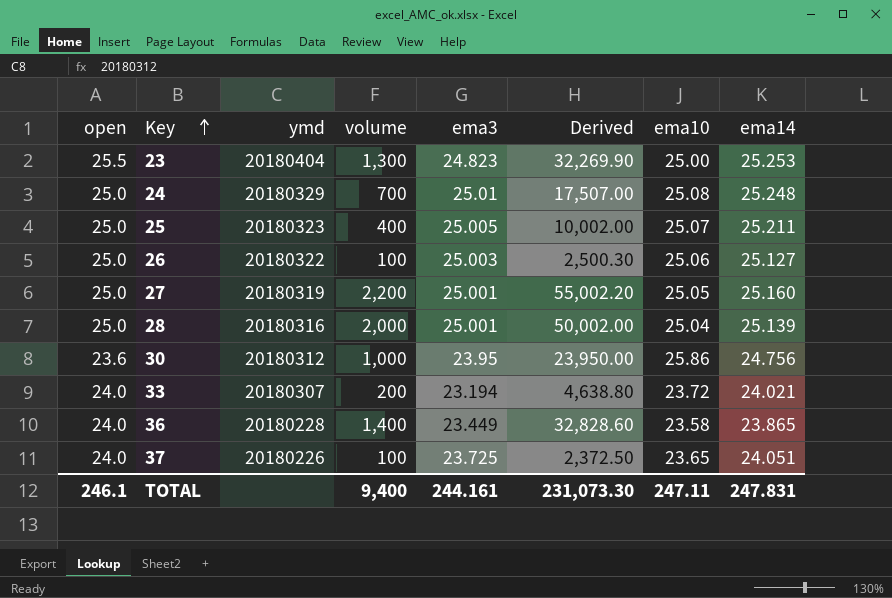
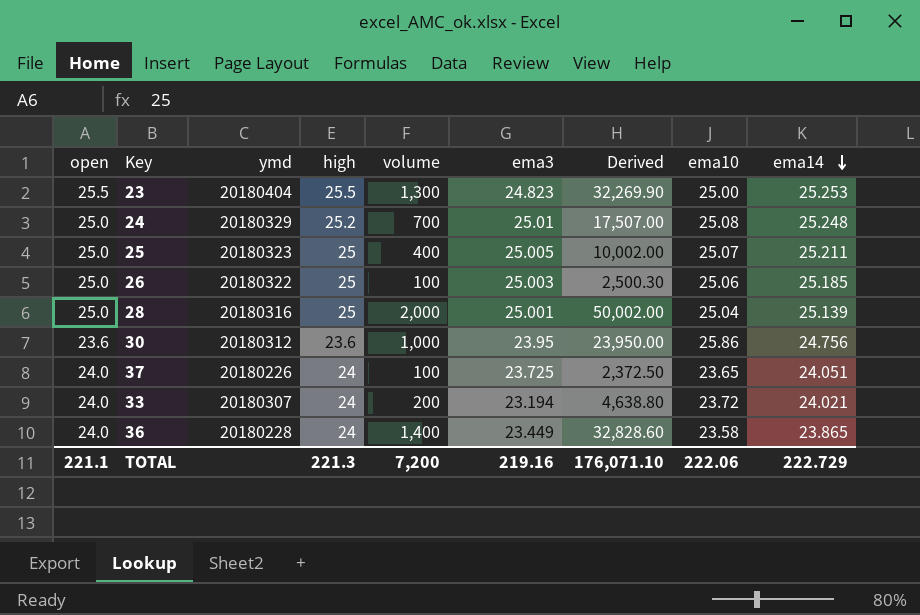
row order: Key ascending -> ema14 descending
column high | position: none -> 4
row 27: 25.0 | 20180319 | 2,200 | 25.001 | 55,002.20 | 25.05 | 25.160 -> none
26 | ema14: 25.127 -> 25.185
TOTAL | open: 246.1 -> 221.1
TOTAL | volume: 9,400 -> 7,200
TOTAL | ema3: 244.161 -> 219.16
TOTAL | Derived: 231,073.30 -> 176,071.10
TOTAL | ema10: 247.11 -> 222.06
TOTAL | ema14: 247.831 -> 222.729

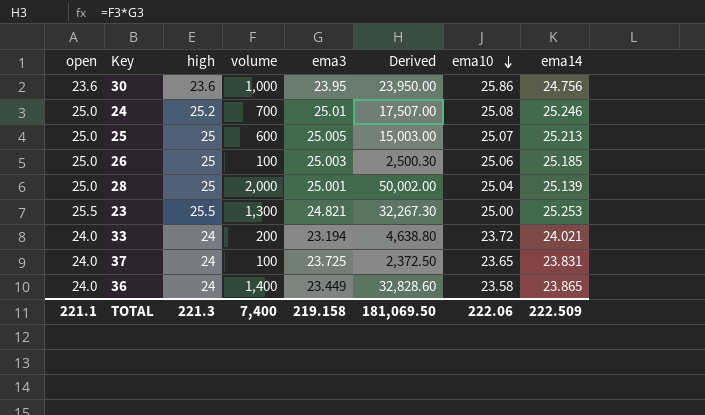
row order: ema14 descending -> ema10 descending
column ymd | position: 3 -> none
24 | ema14: 25.248 -> 25.246
25 | volume: 400 -> 600
25 | Derived: 10,002.00 -> 15,003.00
25 | ema14: 25.211 -> 25.213
23 | ema3: 24.823 -> 24.821
23 | Derived: 32,269.90 -> 32,267.30
37 | ema14: 24.051 -> 23.831
TOTAL | volume: 7,200 -> 7,400
TOTAL | ema3: 219.16 -> 219.158
TOTAL | Derived: 176,071.10 -> 181,069.50
TOTAL | ema14: 222.729 -> 222.509

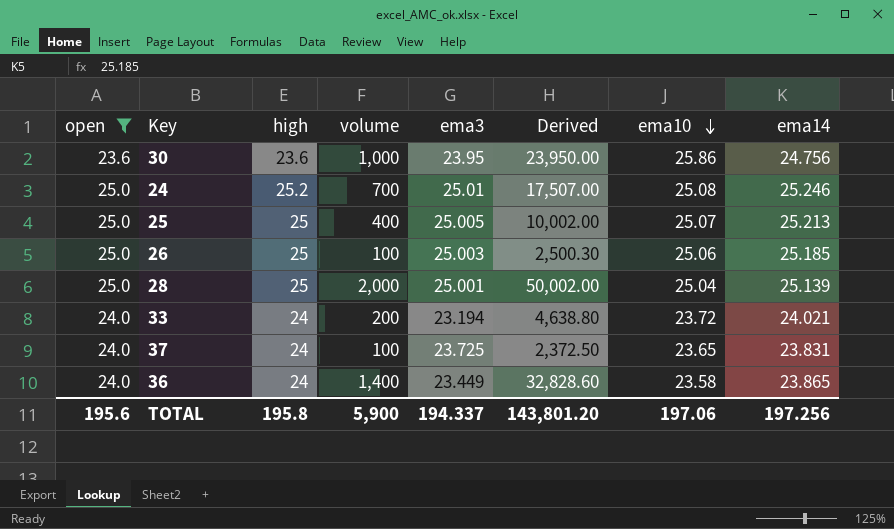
filter: none -> open != 25.5
25 | volume: 600 -> 400
25 | Derived: 15,003.00 -> 10,002.00
TOTAL | open: 221.1 -> 195.6
TOTAL | high: 221.3 -> 195.8
TOTAL | volume: 7,400 -> 5,900
TOTAL | ema3: 219.158 -> 194.337
TOTAL | Derived: 181,069.50 -> 143,801.20
TOTAL | ema10: 222.06 -> 197.06
TOTAL | ema14: 222.509 -> 197.256

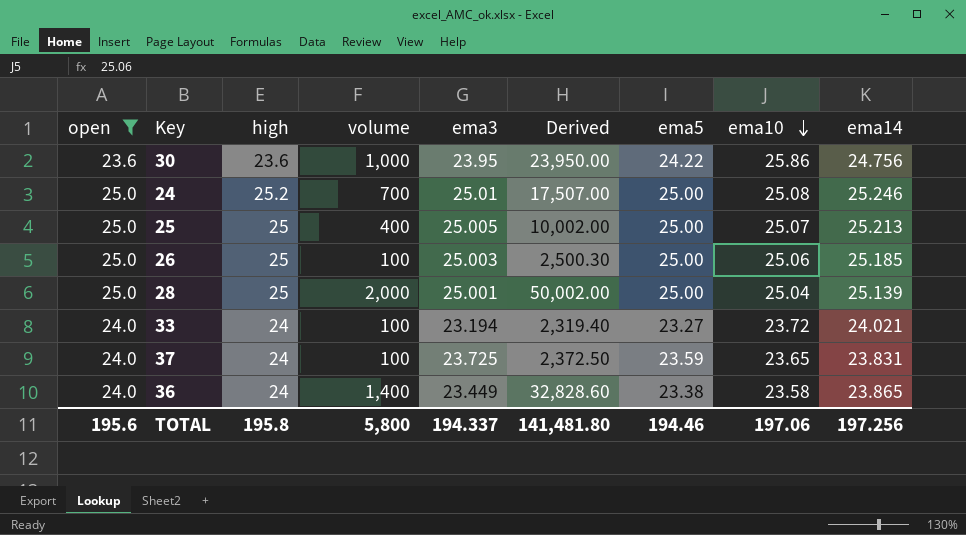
column ema5 | position: none -> 7
33 | volume: 200 -> 100
33 | Derived: 4,638.80 -> 2,319.40
TOTAL | volume: 5,900 -> 5,800
TOTAL | Derived: 143,801.20 -> 141,481.80

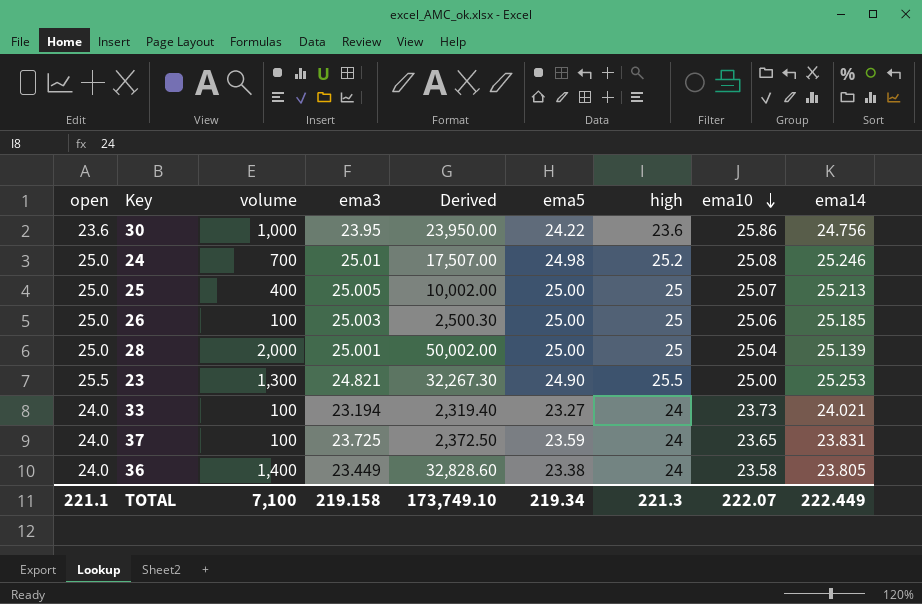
filter: open != 25.5 -> none
column high | position: 3 -> 7
24 | ema5: 25.00 -> 24.98
33 | ema10: 23.72 -> 23.73
36 | ema14: 23.865 -> 23.805
TOTAL | open: 195.6 -> 221.1
TOTAL | volume: 5,800 -> 7,100
TOTAL | ema3: 194.337 -> 219.158
TOTAL | Derived: 141,481.80 -> 173,749.10
TOTAL | ema5: 194.46 -> 219.34
TOTAL | high: 195.8 -> 221.3
TOTAL | ema10: 197.06 -> 222.07
TOTAL | ema14: 197.256 -> 222.449

